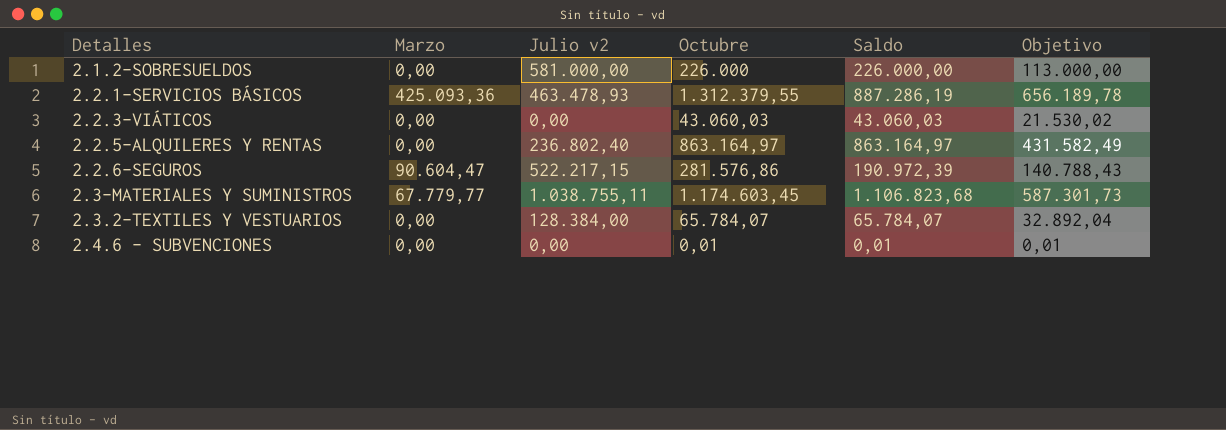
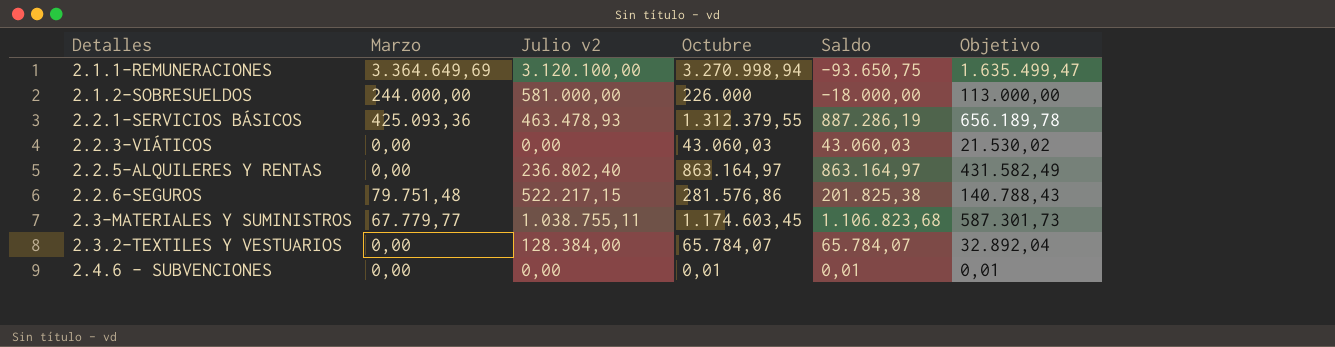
row 2.1.1-REMUNERACIONES: none -> 3.364.649,69 | 3.120.100,00 | 3.270.998,94 | -93.650,75 | 1.635.499,47
2.1.2-SOBRESUELDOS | Marzo: 0,00 -> 244.000,00
2.1.2-SOBRESUELDOS | Saldo: 226.000,00 -> -18.000,00
2.2.6-SEGUROS | Marzo: 90.604,47 -> 79.751,48
2.2.6-SEGUROS | Saldo: 190.972,39 -> 201.825,38

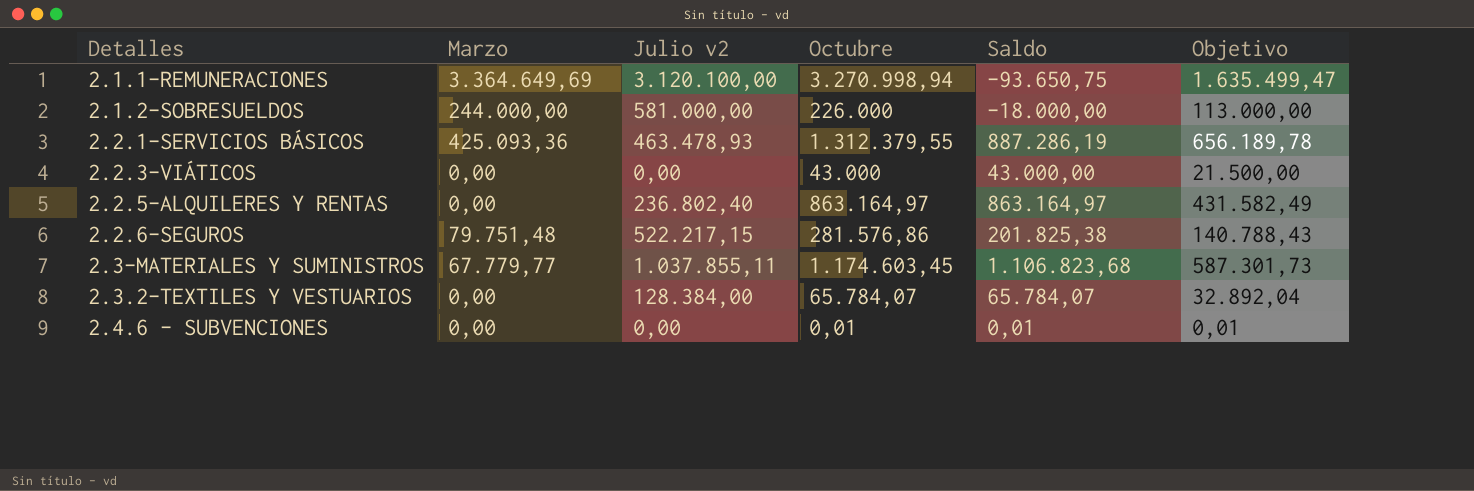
2.2.3-VIÁTICOS | Octubre: 43.060,03 -> 43.000
2.2.3-VIÁTICOS | Saldo: 43.060,03 -> 43.000,00
2.2.3-VIÁTICOS | Objetivo: 21.530,02 -> 21.500,00
2.3-MATERIALES Y SUMINISTROS | Julio v2: 1.038.755,11 -> 1.037.855,11

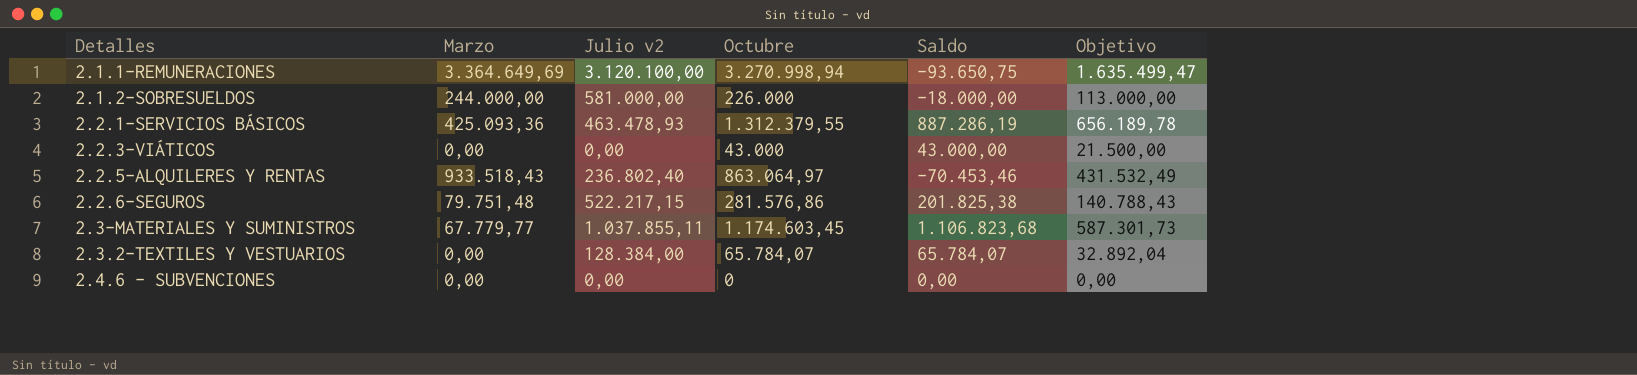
2.2.5-ALQUILERES Y RENTAS | Marzo: 0,00 -> 933.518,43
2.2.5-ALQUILERES Y RENTAS | Octubre: 863.164,97 -> 863.064,97
2.2.5-ALQUILERES Y RENTAS | Saldo: 863.164,97 -> -70.453,46
2.2.5-ALQUILERES Y RENTAS | Objetivo: 431.582,49 -> 431.532,49
2.4.6 - SUBVENCIONES | Octubre: 0,01 -> 0
2.4.6 - SUBVENCIONES | Saldo: 0,01 -> 0,00
2.4.6 - SUBVENCIONES | Objetivo: 0,01 -> 0,00

